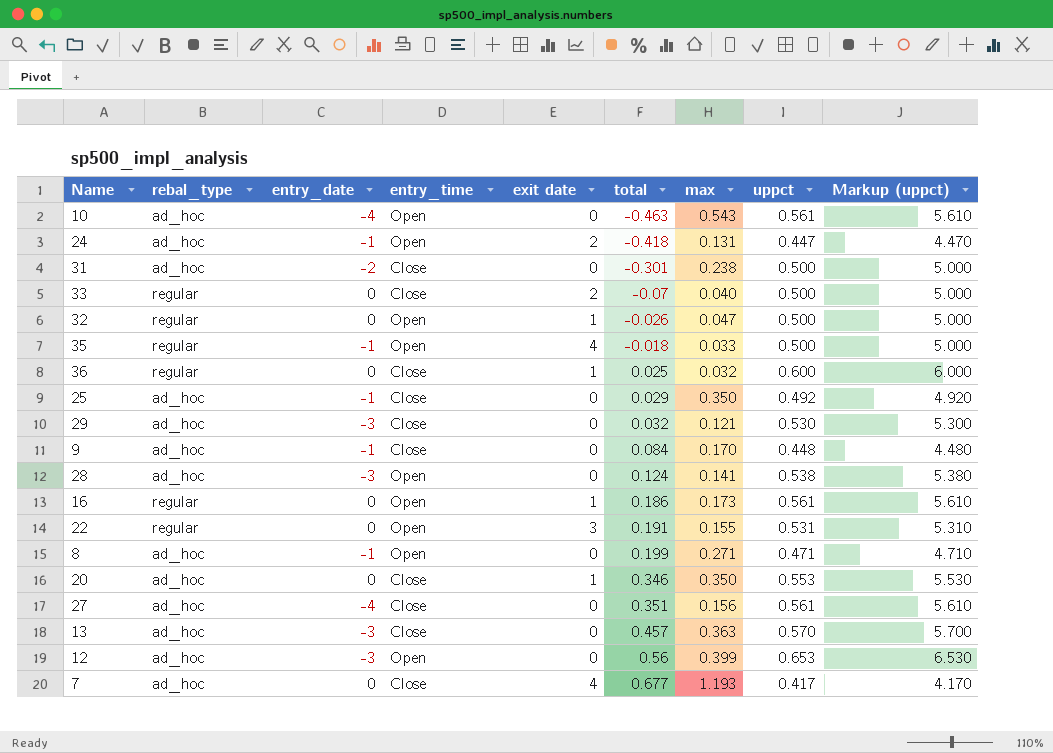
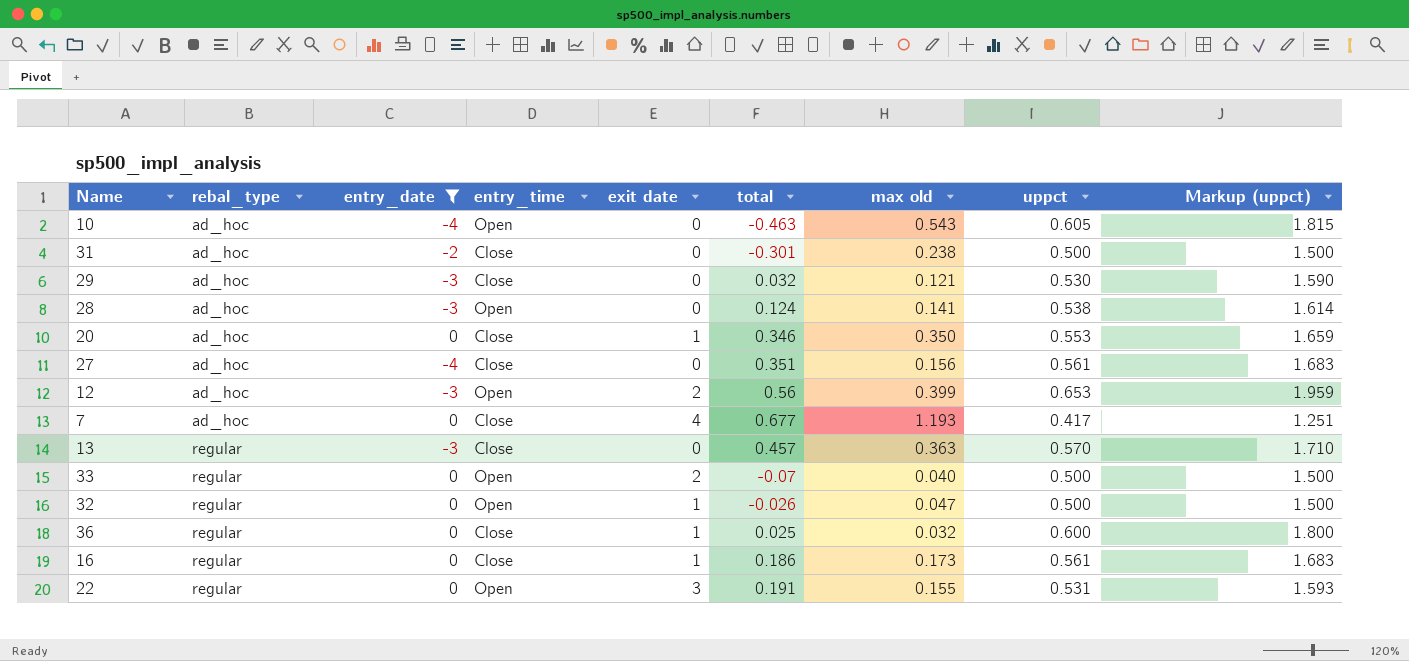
filter: none -> entry_date != -1
row order: total ascending -> rebal_type ascending
column name: max -> max old
column Markup (uppct) | formula: [uppct] * 10 -> [uppct] * 3
10 | uppct: 0.561 -> 0.605
12 | exit date: 0 -> 2
13 | rebal_type: ad_hoc -> regular
33 | entry_time: Close -> Open
16 | entry_time: Open -> Close

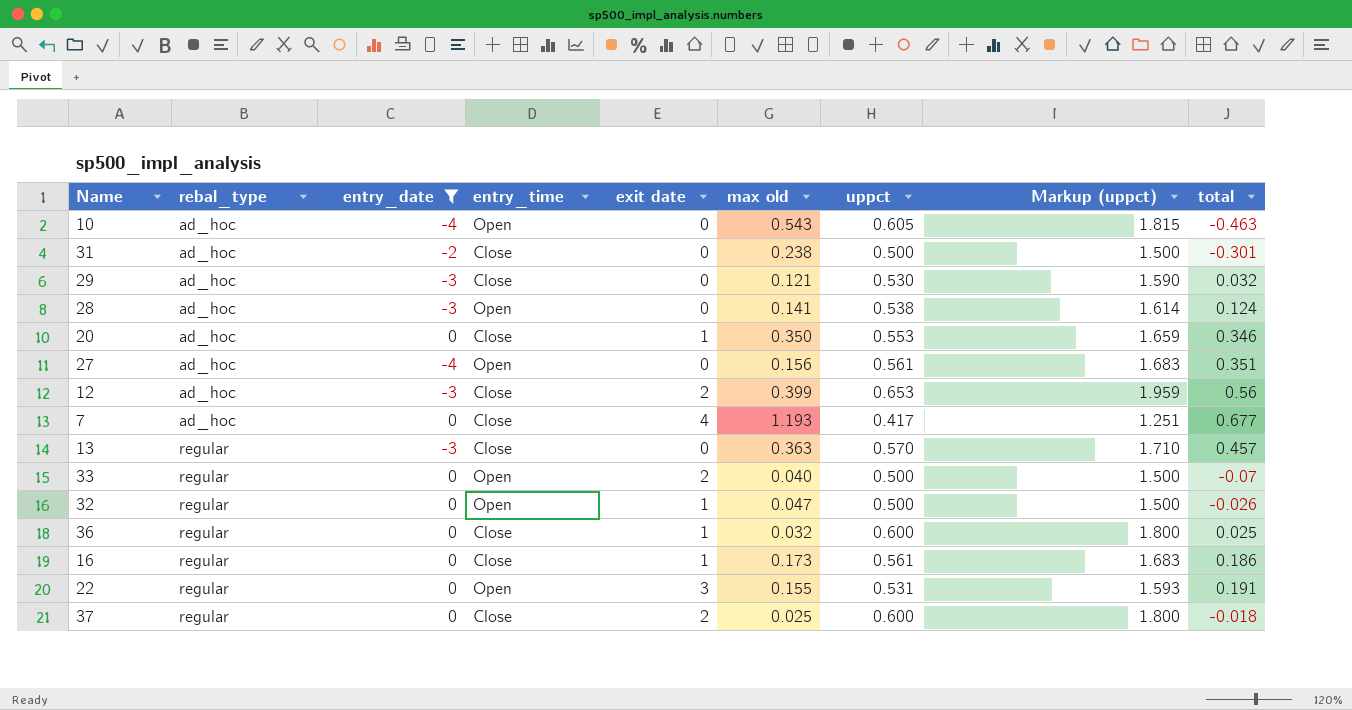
column total | position: 6 -> 9
27 | entry_time: Close -> Open
12 | entry_time: Open -> Close
row 37: none -> regular | 0 | Close | 2 | 0.025 | 0.600 | 1.800 | -0.018

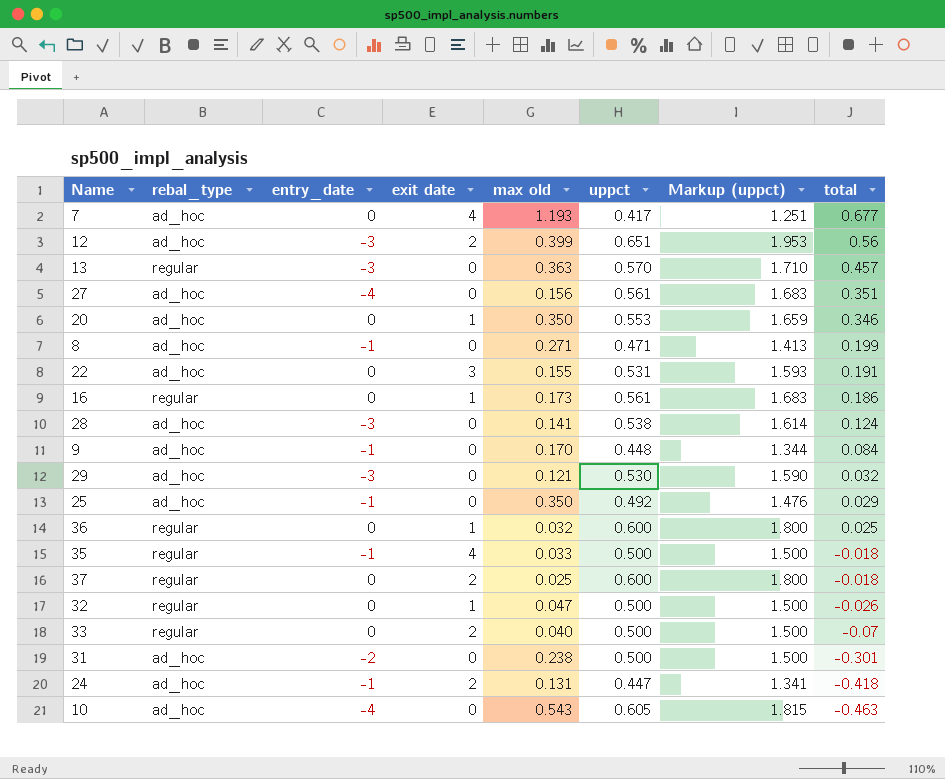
filter: entry_date != -1 -> none
row order: rebal_type ascending -> total descending
column entry_time | position: 4 -> none
12 | uppct: 0.653 -> 0.651
12 | Markup (uppct): 1.959 -> 1.953
22 | rebal_type: regular -> ad_hoc

